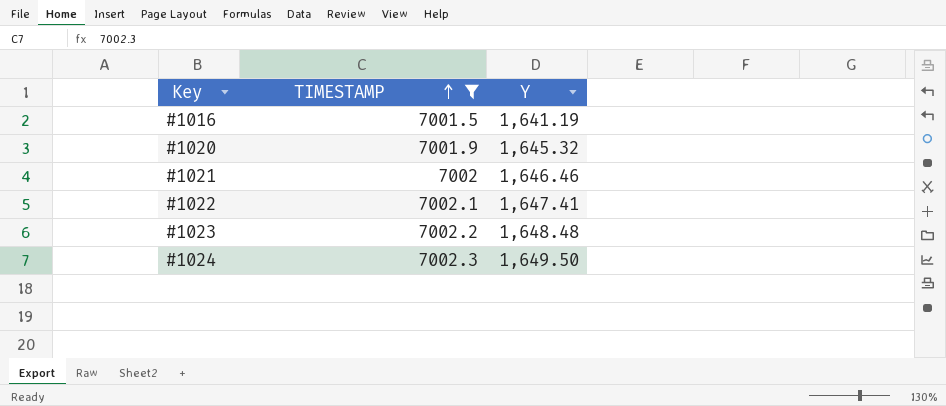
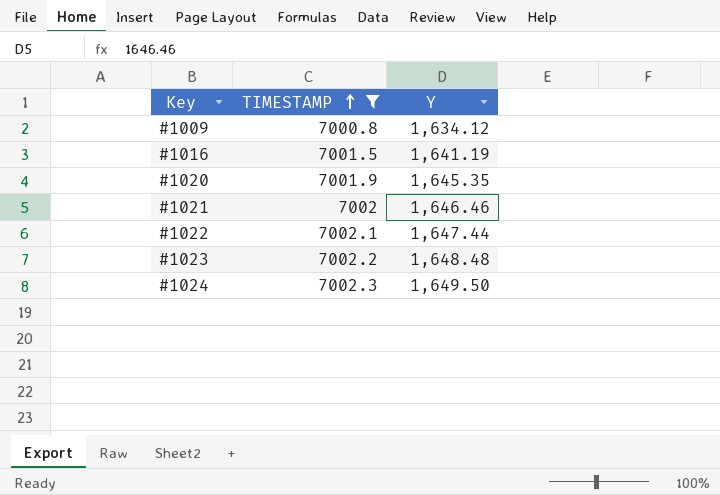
row #1009: none -> 7000.8 | 1,634.12
#1020 | Y: 1,645.32 -> 1,645.35
#1022 | Y: 1,647.41 -> 1,647.44

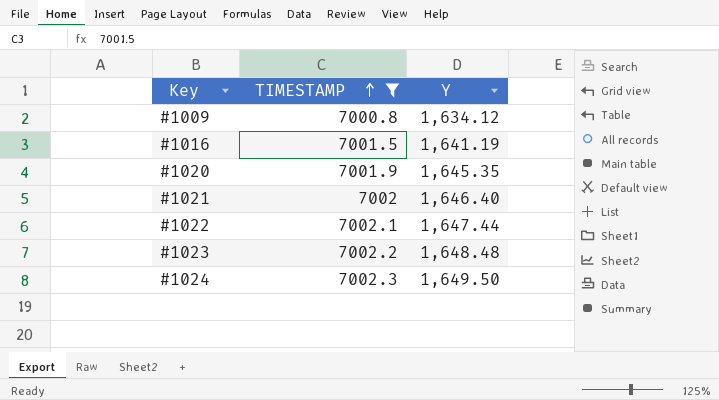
#1021 | Y: 1,646.46 -> 1,646.40

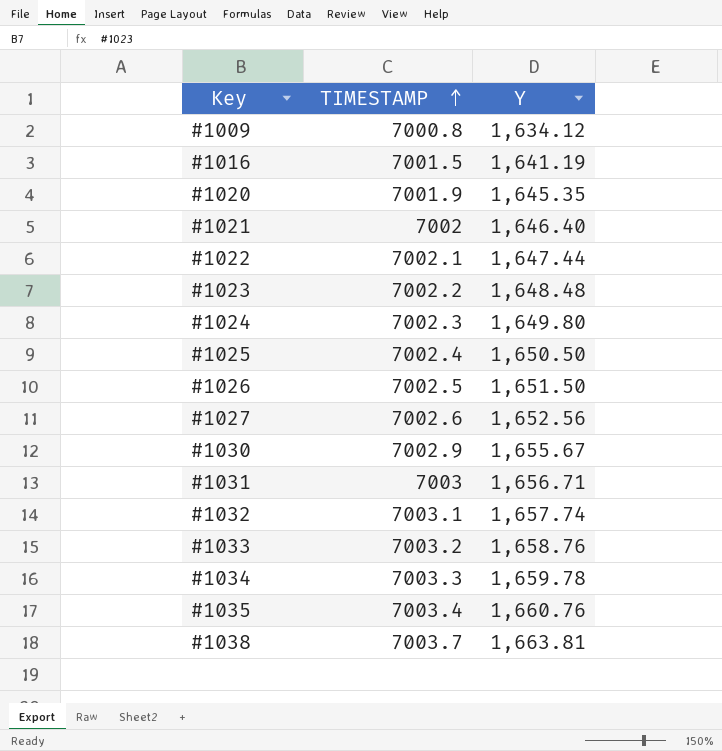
filter: TIMESTAMP <= 7002.3 -> none
#1024 | Y: 1,649.50 -> 1,649.80

